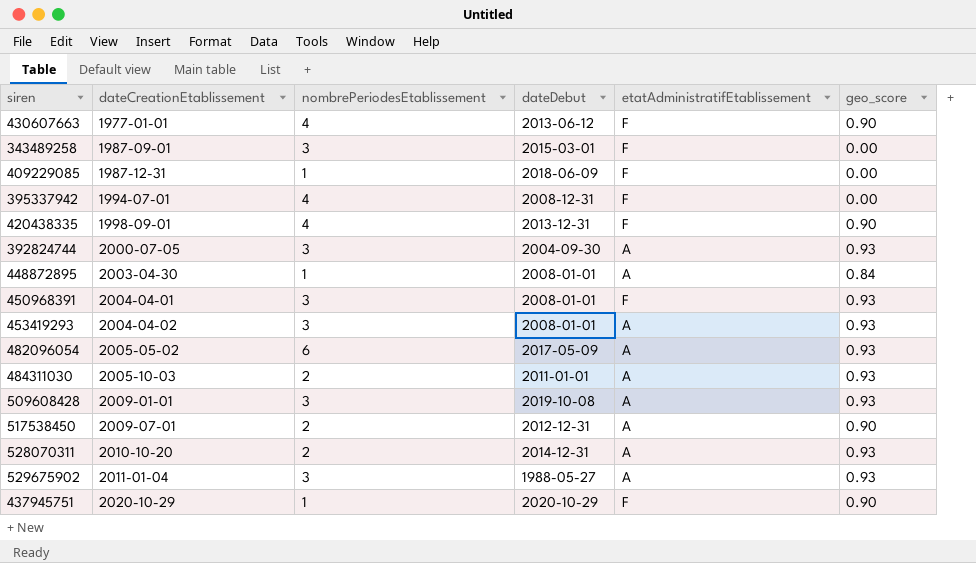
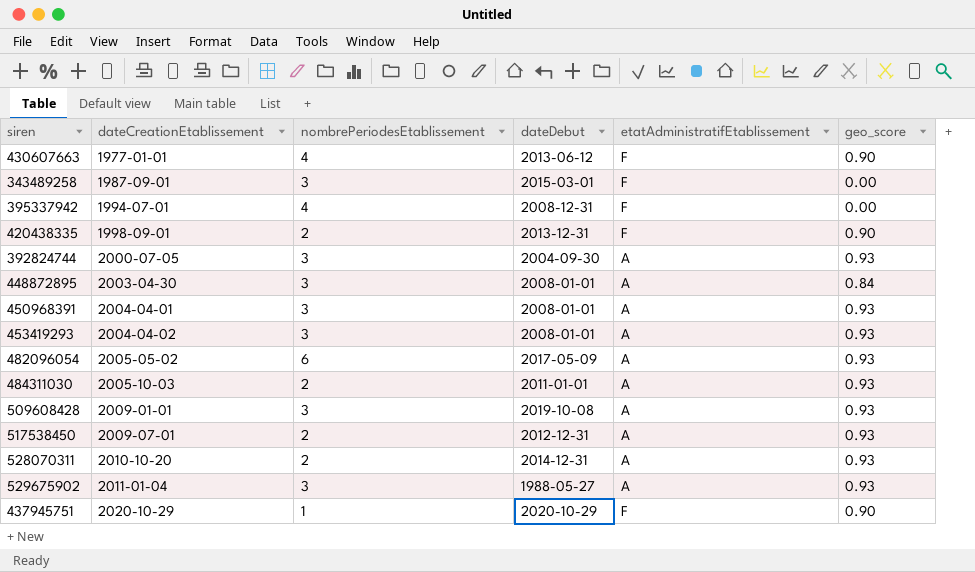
row 409229085: 1987-12-31 | 1 | 2018-06-09 | F | 0.00 -> none
420438335 | nombrePeriodesEtablissement: 4 -> 2
448872895 | nombrePeriodesEtablissement: 1 -> 3
450968391 | etatAdministratifEtablissement: F -> A
517538450 | geo_score: 0.90 -> 0.93

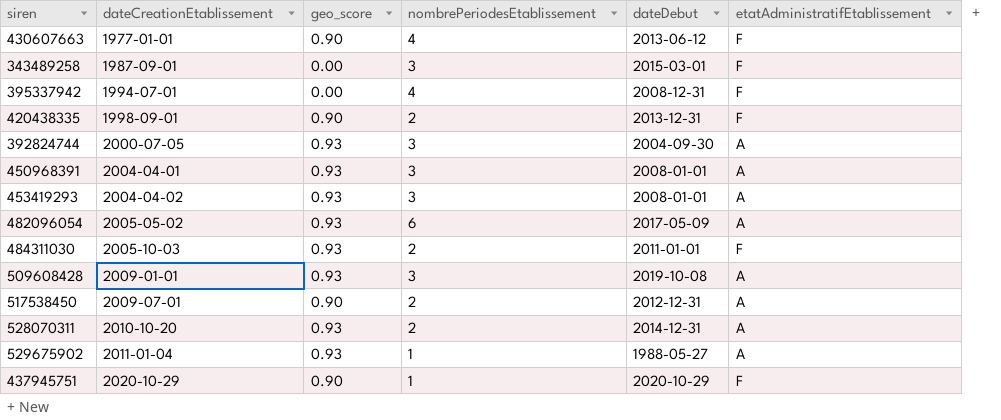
column geo_score | position: 6 -> 3
row 448872895: 2003-04-30 | 3 | 2008-01-01 | A | 0.84 -> none
484311030 | etatAdministratifEtablissement: A -> F
517538450 | geo_score: 0.93 -> 0.90
529675902 | nombrePeriodesEtablissement: 3 -> 1

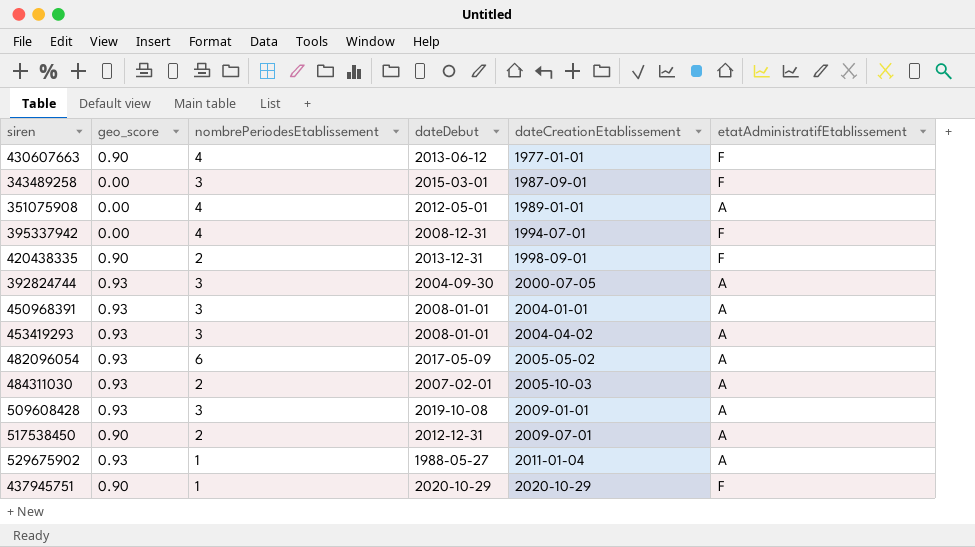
column dateCreationEtablissement | position: 2 -> 5
row 528070311: 2010-10-20 | 0.93 | 2 | 2014-12-31 | A -> none
row 351075908: none -> 0.00 | 4 | 2012-05-01 | 1989-01-01 | A
450968391 | dateCreationEtablissement: 2004-04-01 -> 2004-01-01
484311030 | dateDebut: 2011-01-01 -> 2007-02-01
484311030 | etatAdministratifEtablissement: F -> A

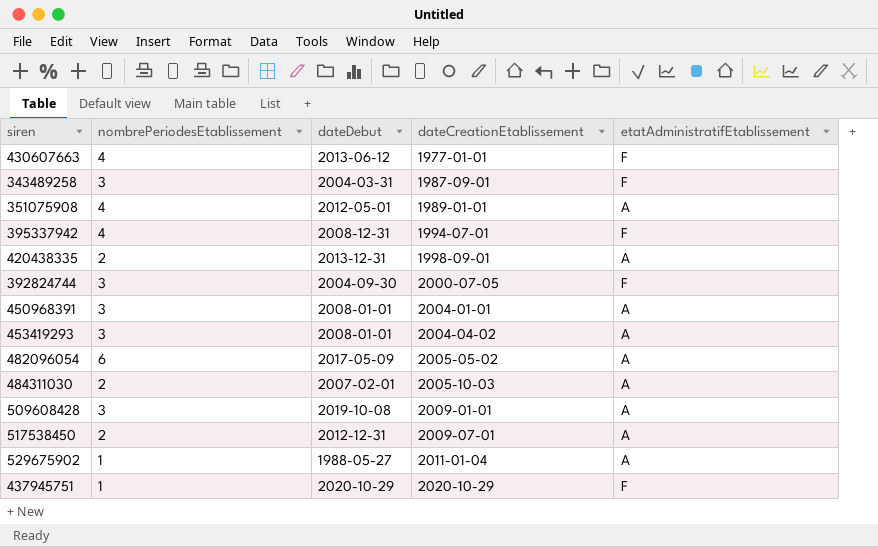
column geo_score | position: 2 -> none
343489258 | dateDebut: 2015-03-01 -> 2004-03-31
420438335 | etatAdministratifEtablissement: F -> A
392824744 | etatAdministratifEtablissement: A -> F

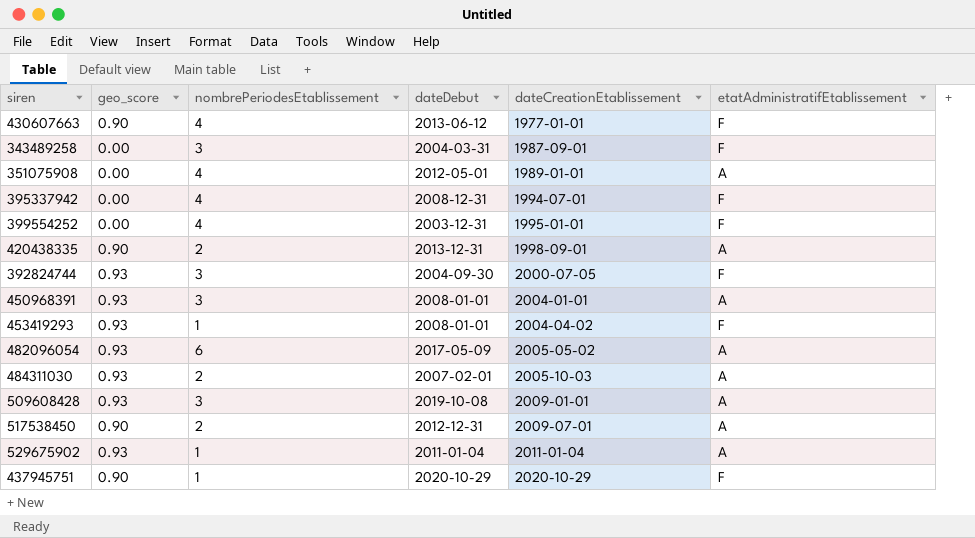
column geo_score | position: none -> 2
row 399554252: none -> 0.00 | 4 | 2003-12-31 | 1995-01-01 | F
453419293 | nombrePeriodesEtablissement: 3 -> 1
453419293 | etatAdministratifEtablissement: A -> F
529675902 | dateDebut: 1988-05-27 -> 2011-01-04

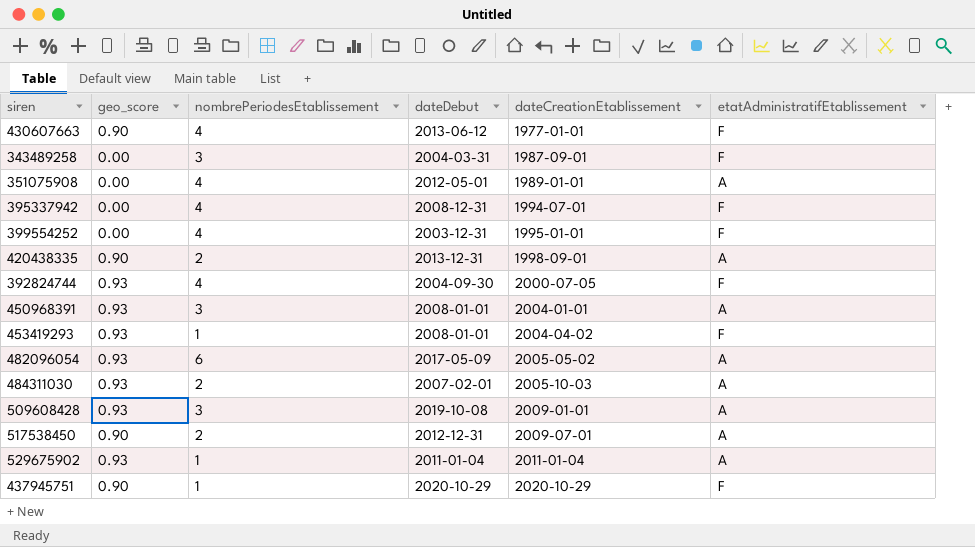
392824744 | nombrePeriodesEtablissement: 3 -> 4

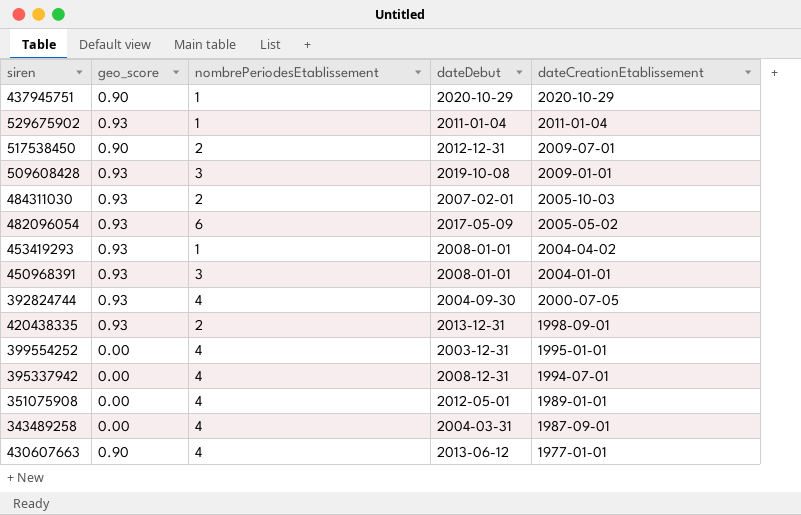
row order: dateCreationEtablissement ascending -> dateCreationEtablissement descending
column etatAdministratifEtablissement | position: 6 -> none
420438335 | geo_score: 0.90 -> 0.93
343489258 | nombrePeriodesEtablissement: 3 -> 4

